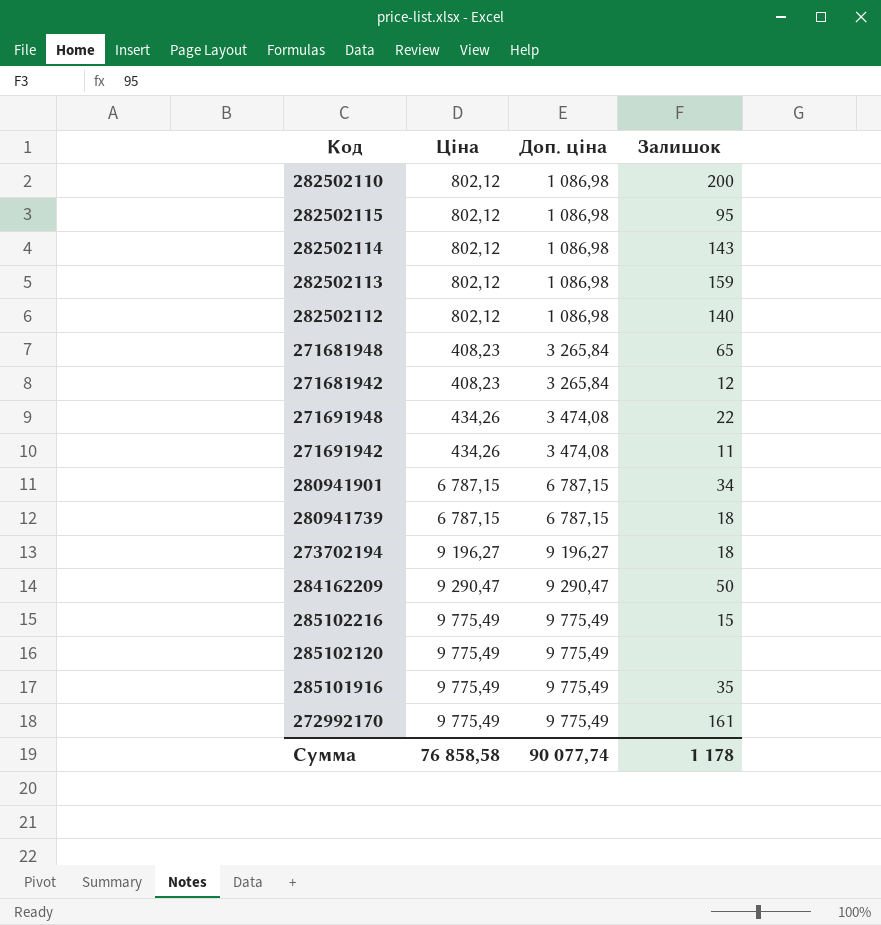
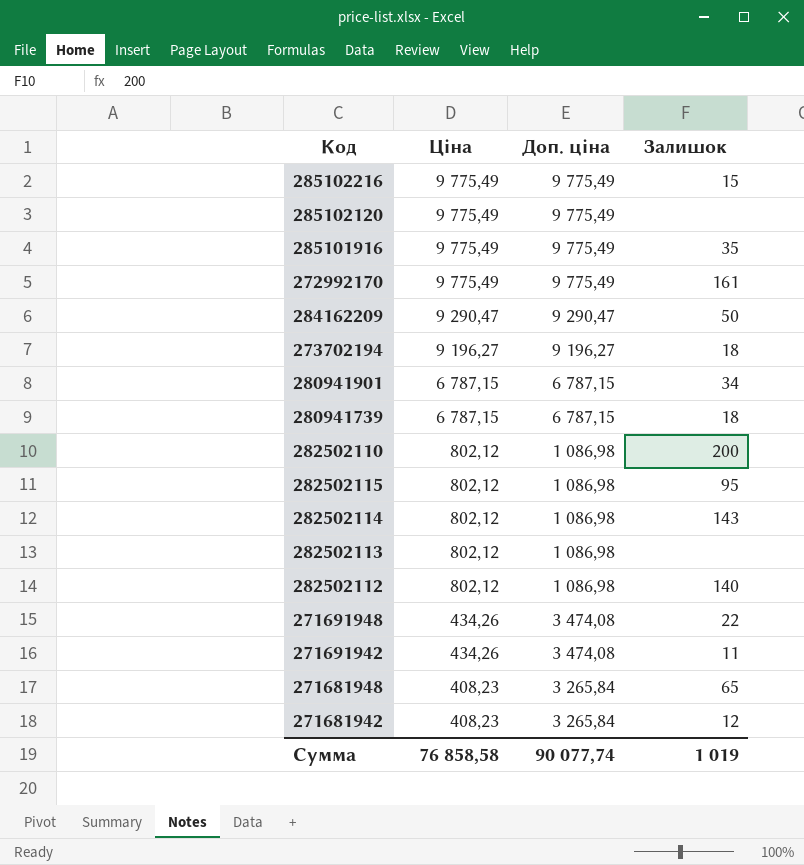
row order: Доп. ціна ascending -> Ціна descending
282502113 | Залишок: 159 -> none
Сумма | Залишок: 1 178 -> 1 019

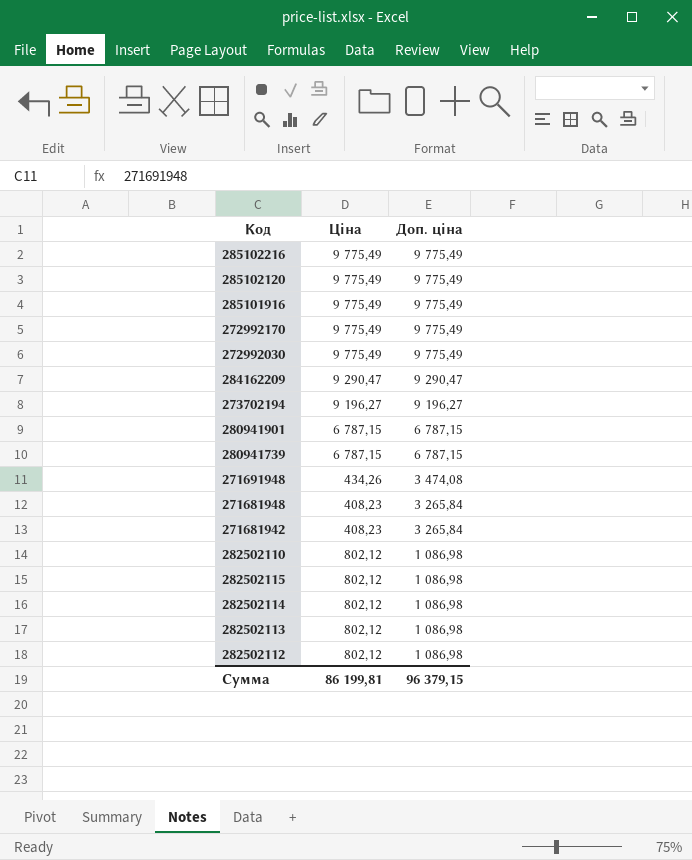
row order: Ціна descending -> Доп. ціна descending
column Залишок | position: 4 -> none
row 271691942: 434,26 | 3 474,08 | 11 -> none
row 272992030: none -> 9 775,49 | 9 775,49
Сумма | Ціна: 76 858,58 -> 86 199,81
Сумма | Доп. ціна: 90 077,74 -> 96 379,15

